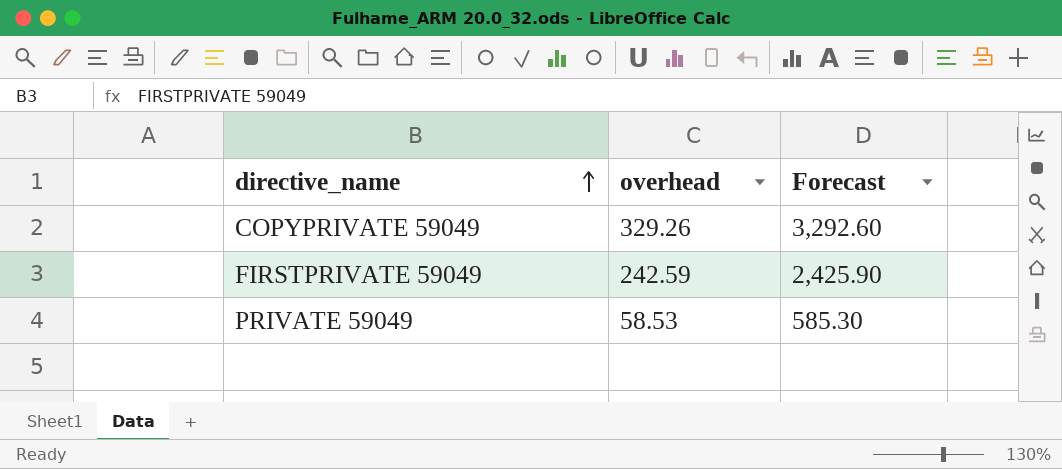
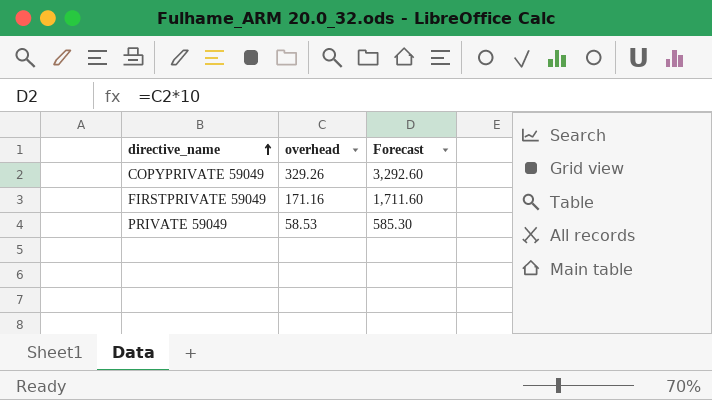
FIRSTPRIVATE 59049 | overhead: 242.59 -> 171.16
FIRSTPRIVATE 59049 | Forecast: 2,425.90 -> 1,711.60

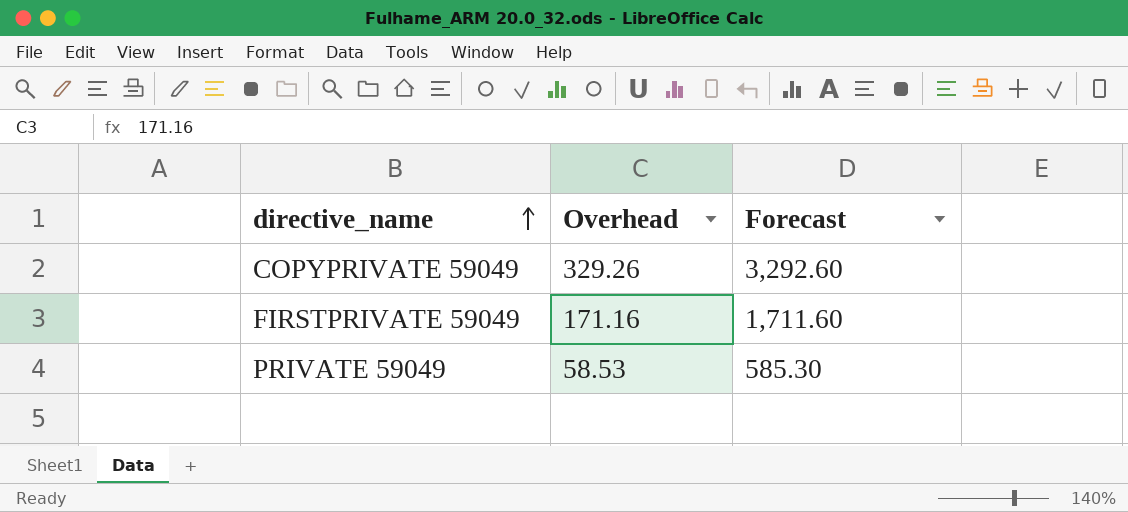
column name: overhead -> Overhead

